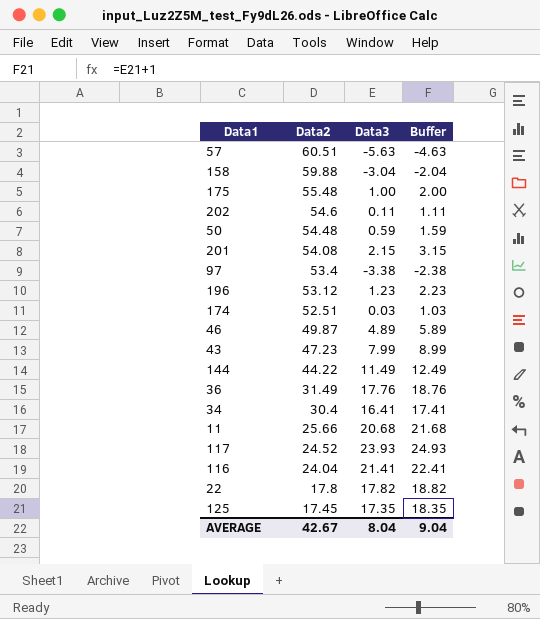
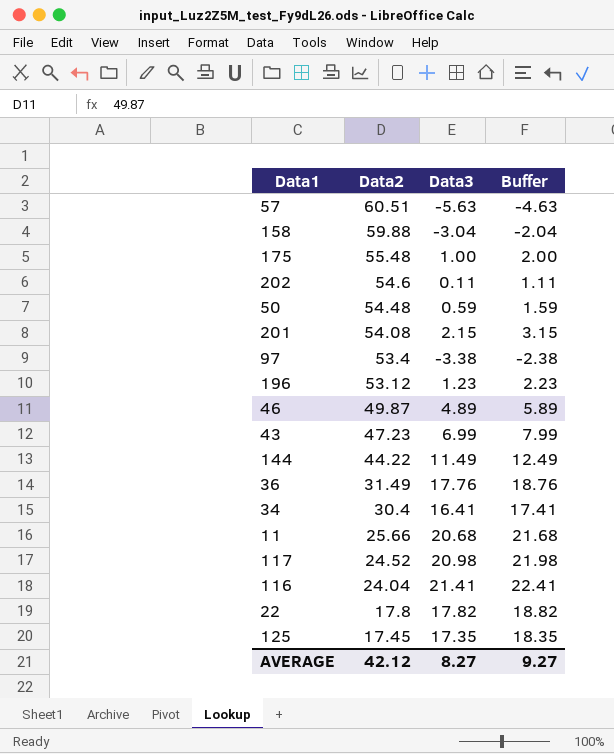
row 174: 52.51 | 0.03 | 1.03 -> none
43 | Data3: 7.99 -> 6.99
43 | Buffer: 8.99 -> 7.99
117 | Data3: 23.93 -> 20.98
117 | Buffer: 24.93 -> 21.98
AVERAGE | Data2: 42.67 -> 42.12
AVERAGE | Data3: 8.04 -> 8.27
AVERAGE | Buffer: 9.04 -> 9.27

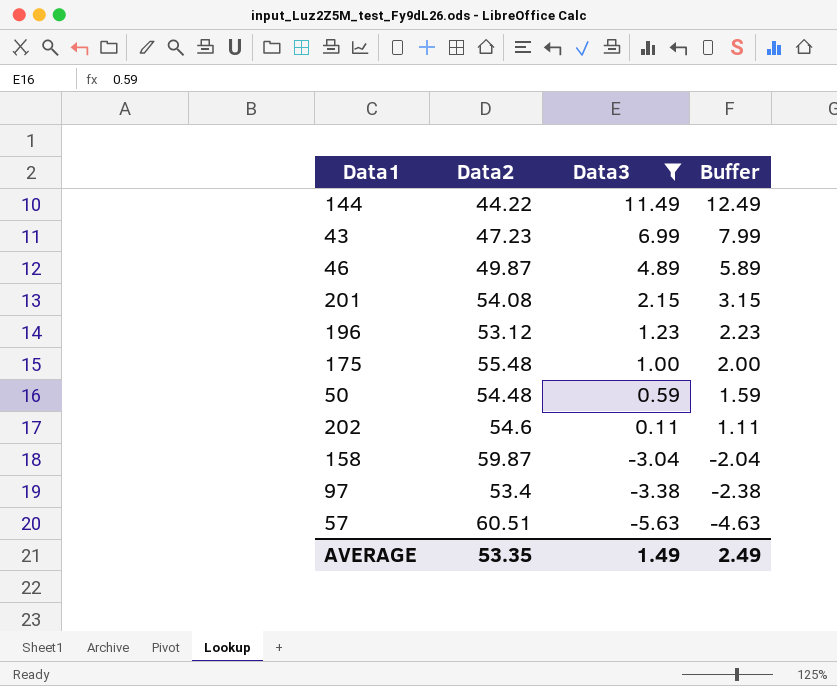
filter: none -> Data3 <= 11.49
row order: Data2 descending -> Data3 descending
158 | Data2: 59.88 -> 59.87
AVERAGE | Data2: 42.12 -> 53.35
AVERAGE | Data3: 8.27 -> 1.49
AVERAGE | Buffer: 9.27 -> 2.49

